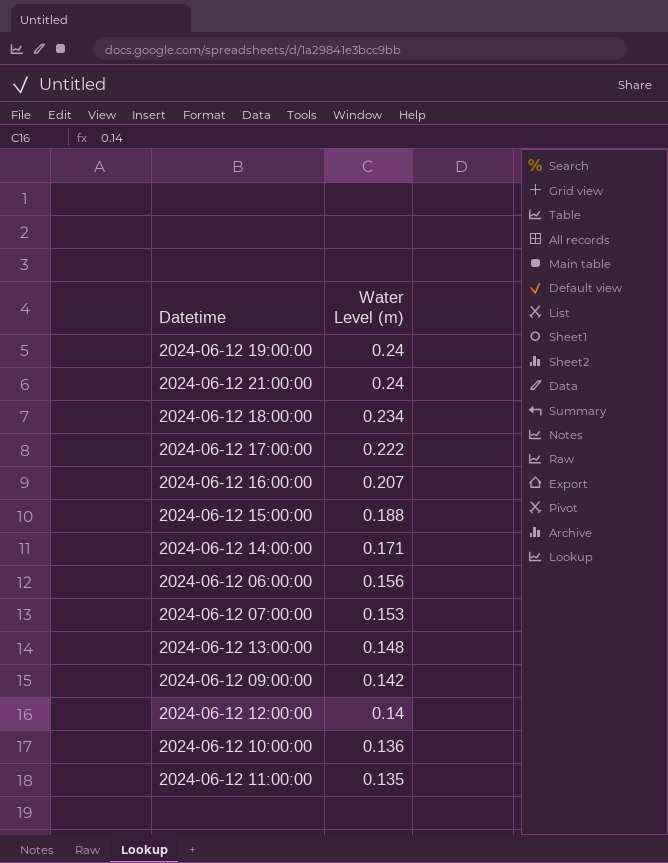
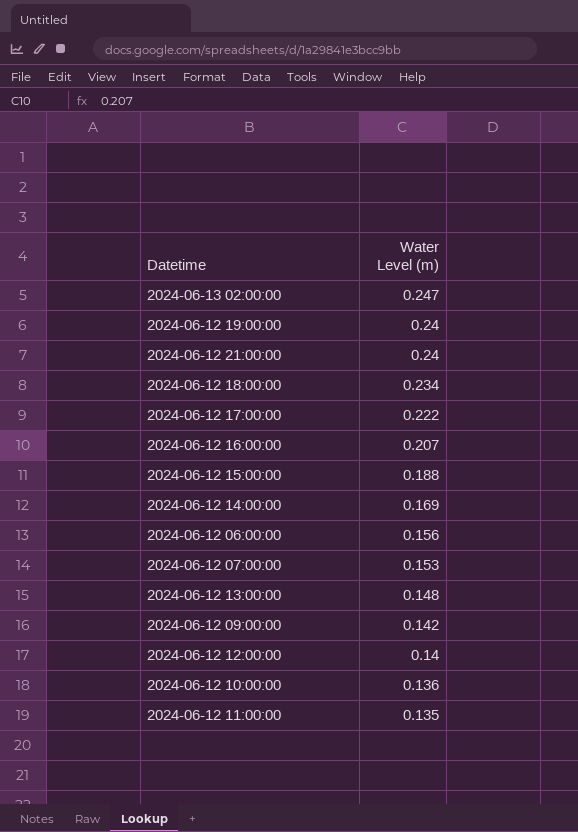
row 2024-06-13 02:00:00: none -> 0.247
2024-06-12 14:00:00 | Water Level (m): 0.171 -> 0.169

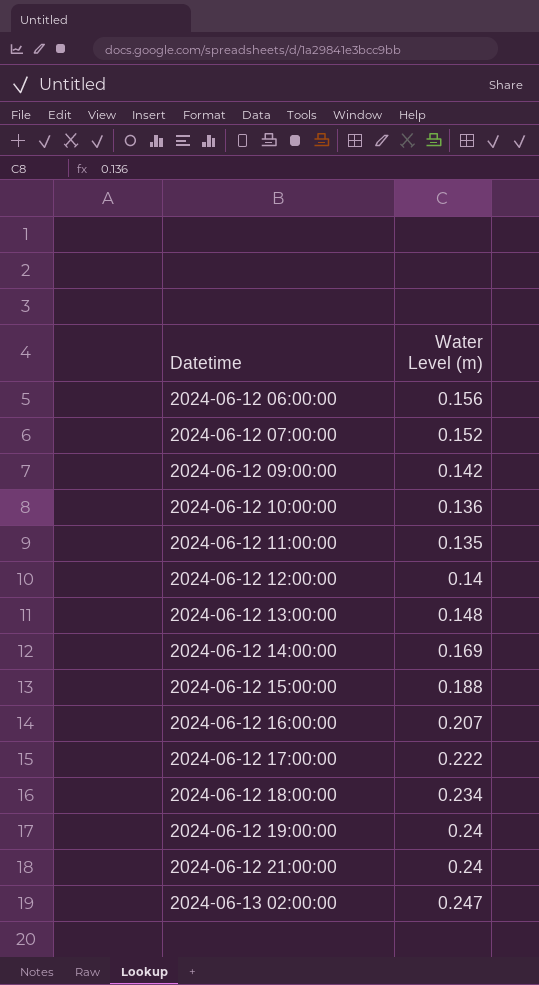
row order: Water Level (m) descending -> Datetime ascending
2024-06-12 07:00:00 | Water Level (m): 0.153 -> 0.152

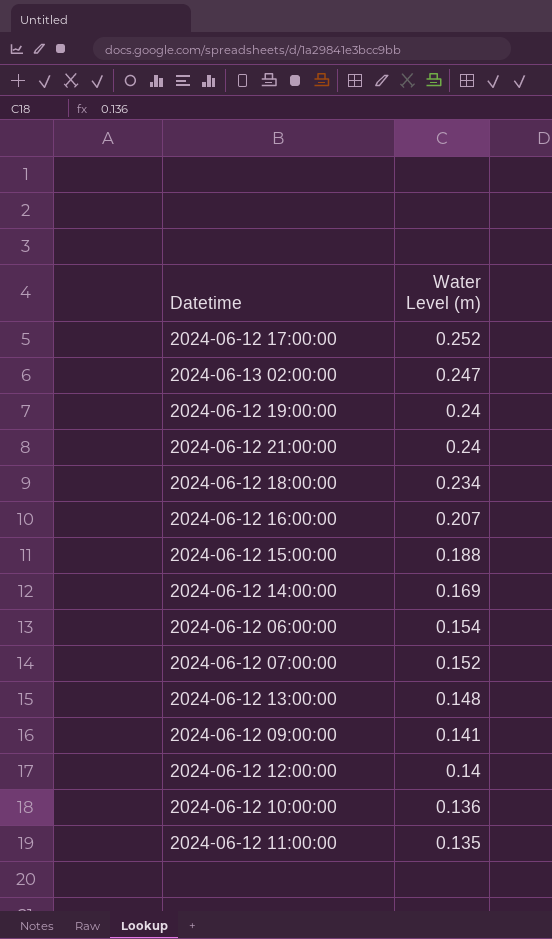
row order: Datetime ascending -> Water Level (m) descending
2024-06-12 17:00:00 | Water Level (m): 0.222 -> 0.252
2024-06-12 06:00:00 | Water Level (m): 0.156 -> 0.154
2024-06-12 09:00:00 | Water Level (m): 0.142 -> 0.141

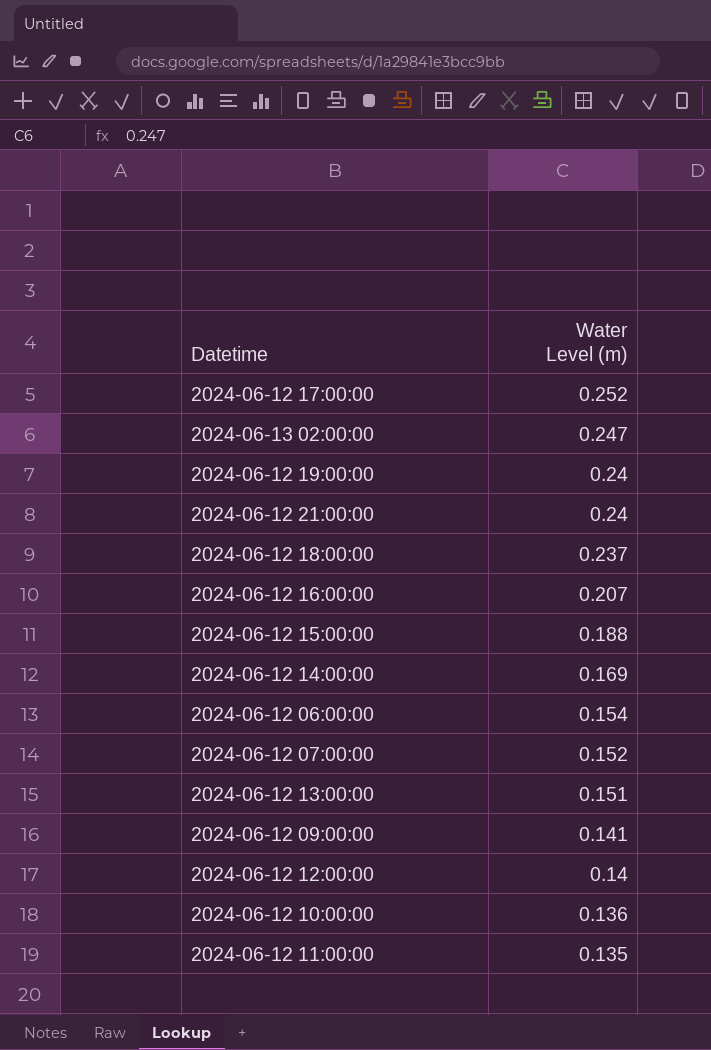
2024-06-12 18:00:00 | Water Level (m): 0.234 -> 0.237
2024-06-12 13:00:00 | Water Level (m): 0.148 -> 0.151

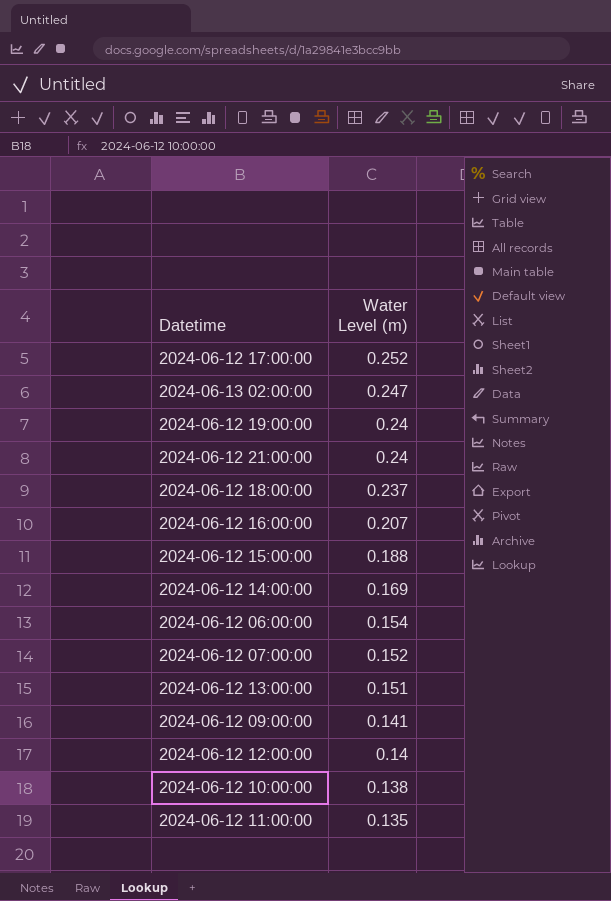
2024-06-12 10:00:00 | Water Level (m): 0.136 -> 0.138

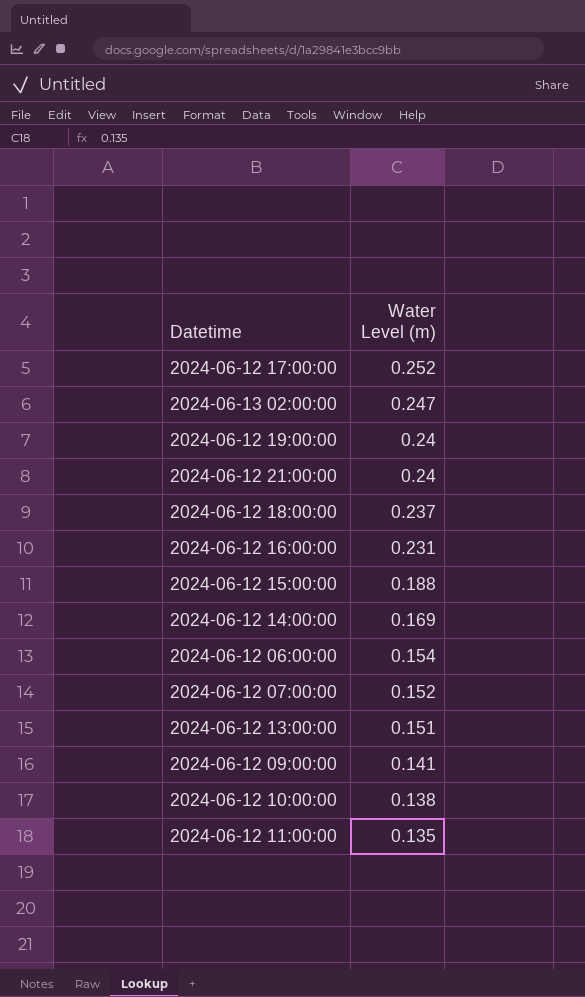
row 2024-06-12 12:00:00: 0.14 -> none
2024-06-12 16:00:00 | Water Level (m): 0.207 -> 0.231

